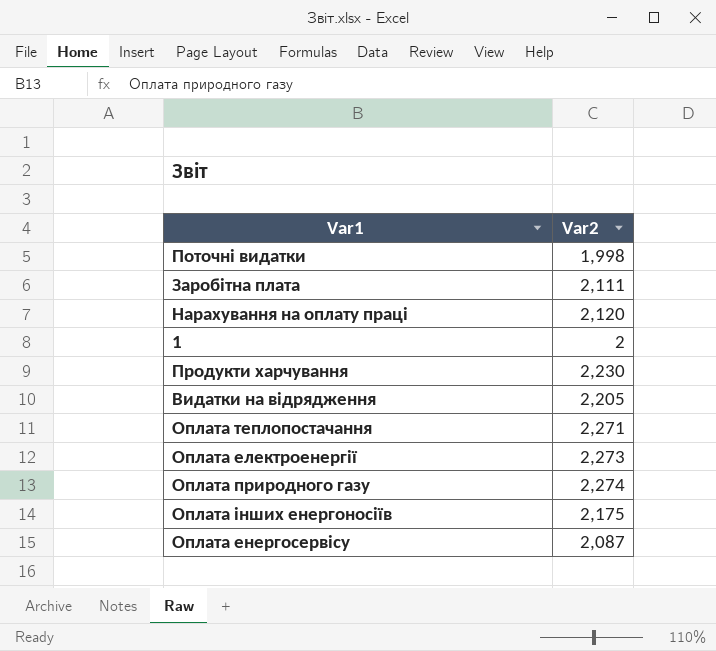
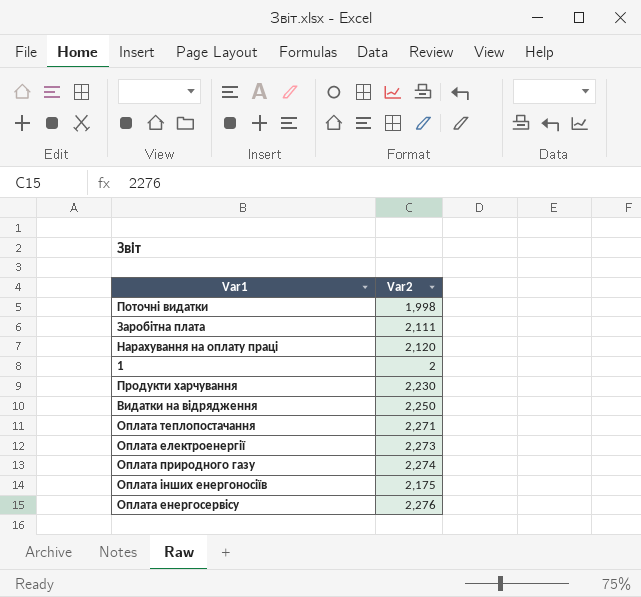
Видатки на відрядження | Var2: 2,205 -> 2,250
Оплата енергосервісу | Var2: 2,087 -> 2,276

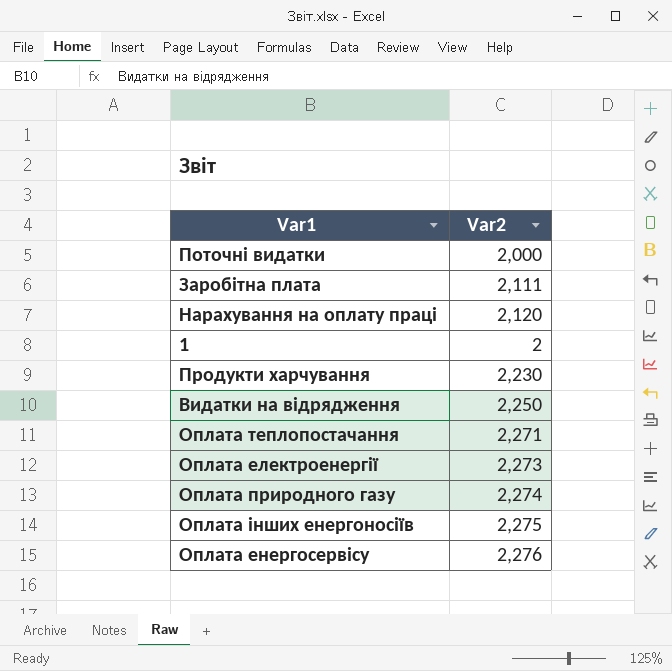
Поточні видатки | Var2: 1,998 -> 2,000
Оплата інших енергоносіїв | Var2: 2,175 -> 2,275

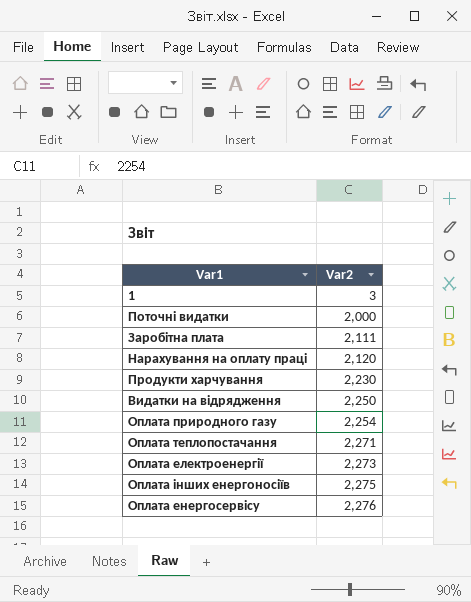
row order: none -> Var2 ascending
1 | Var2: 2 -> 3
Оплата природного газу | Var2: 2,274 -> 2,254

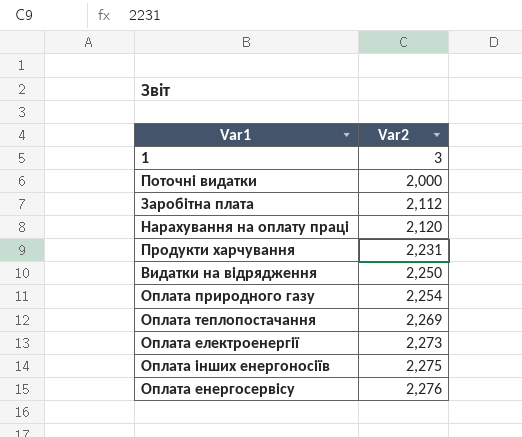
Заробітна плата | Var2: 2,111 -> 2,112
Продукти харчування | Var2: 2,230 -> 2,231
Оплата теплопостачання | Var2: 2,271 -> 2,269

